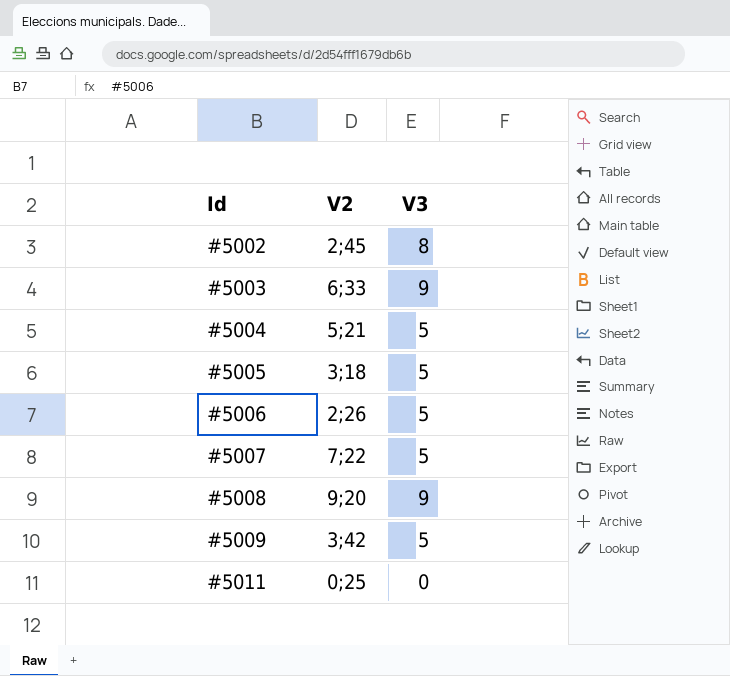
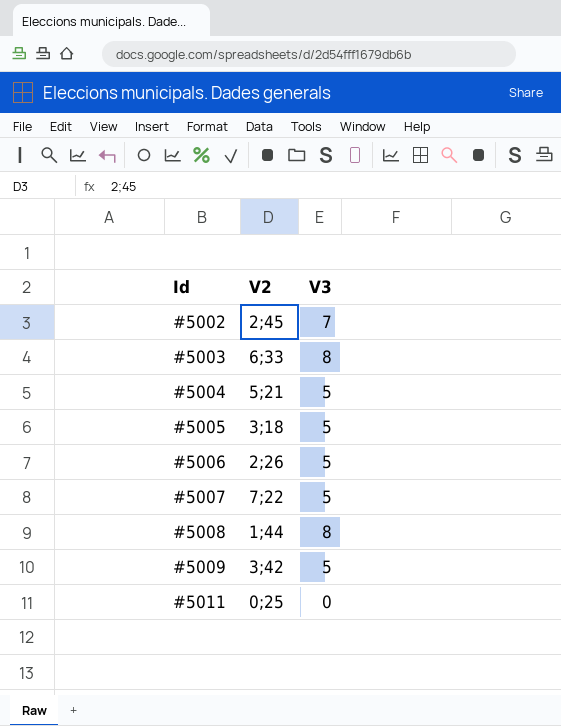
#5002 | V3: 8 -> 7
#5003 | V3: 9 -> 8
#5008 | V2: 9;20 -> 1;44
#5008 | V3: 9 -> 8

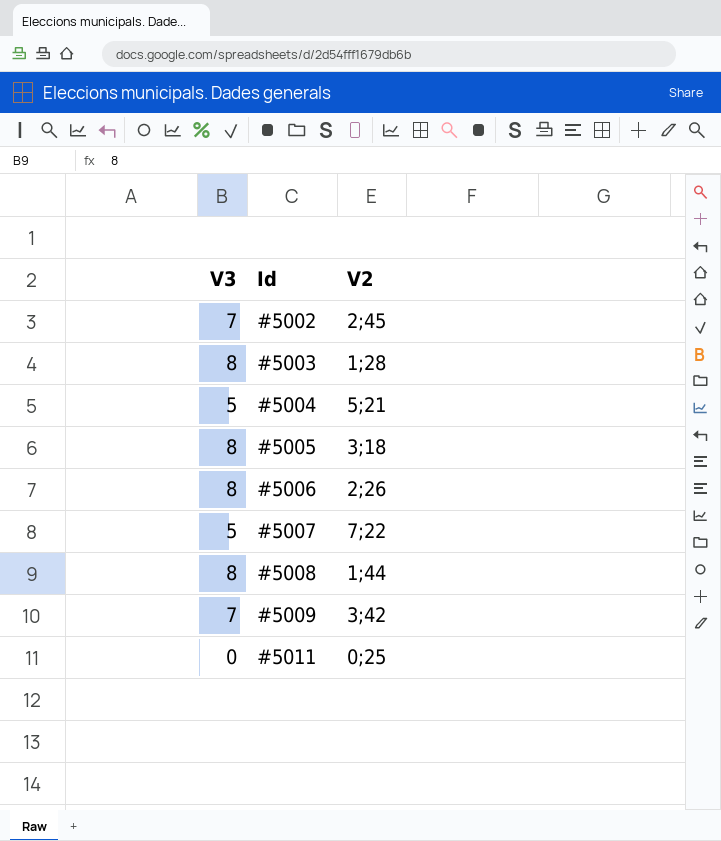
column V3 | position: 3 -> 1
#5003 | V2: 6;33 -> 1;28
#5005 | V3: 5 -> 8
#5006 | V3: 5 -> 8
#5009 | V3: 5 -> 7

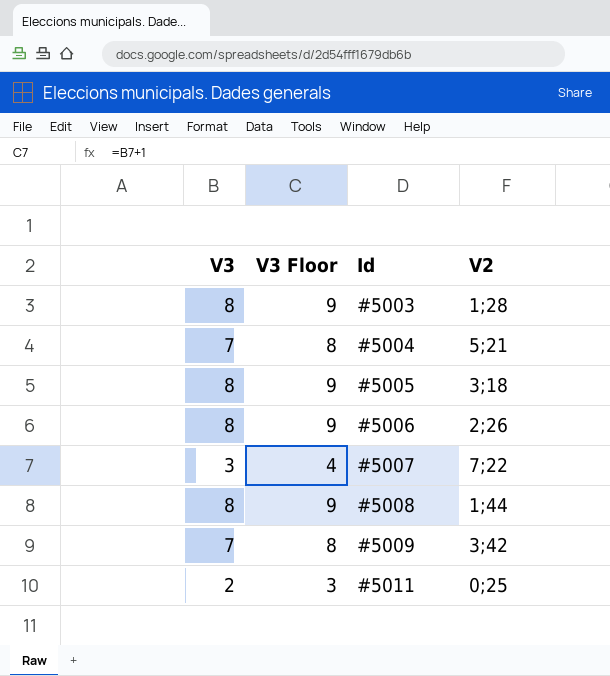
column V3 Floor | formula: none -> [V3] + 1
row #5002: 7 | 2;45 -> none
#5004 | V3: 5 -> 7
#5007 | V3: 5 -> 3
#5011 | V3: 0 -> 2

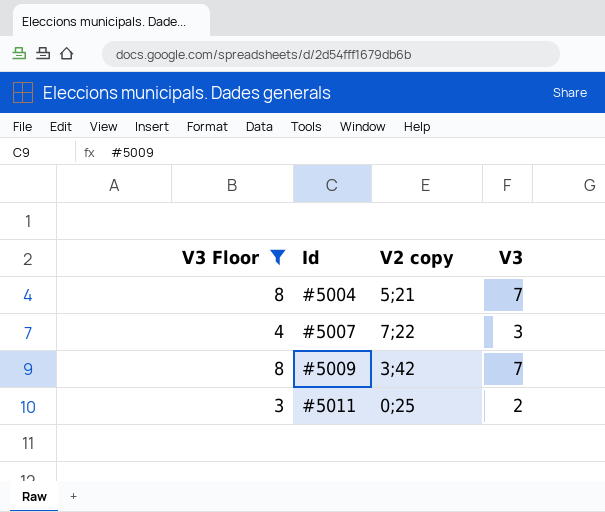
filter: none -> V3 Floor != 9
column name: V2 -> V2 copy
column V3 | position: 1 -> 4

